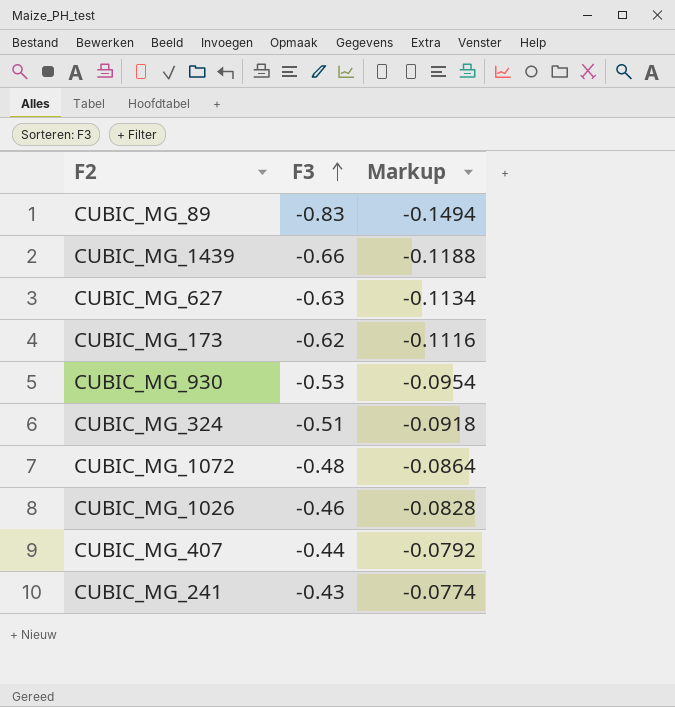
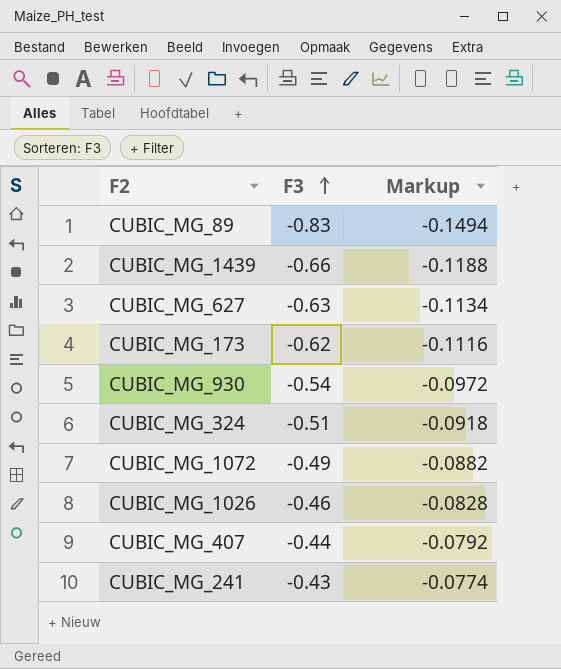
CUBIC_MG_930 | F3: -0.53 -> -0.54
CUBIC_MG_930 | Markup: -0.0954 -> -0.0972
CUBIC_MG_1072 | F3: -0.48 -> -0.49
CUBIC_MG_1072 | Markup: -0.0864 -> -0.0882

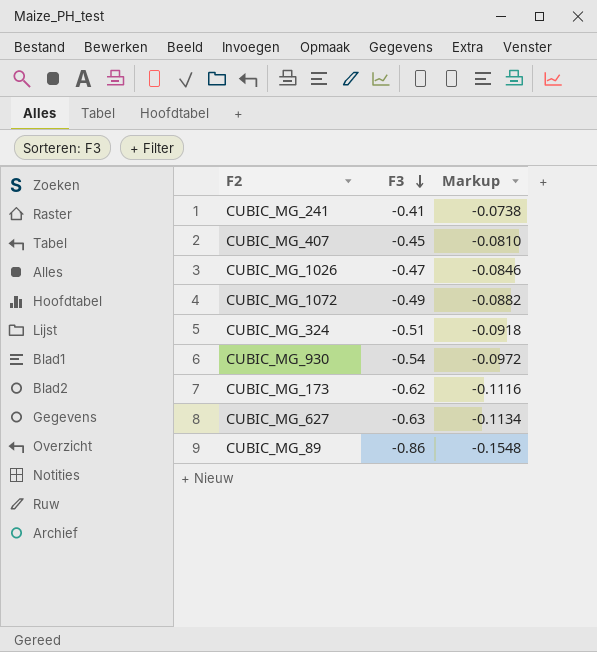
row order: F3 ascending -> F3 descending
row CUBIC_MG_1439: -0.66 | -0.1188 -> none
CUBIC_MG_241 | F3: -0.43 -> -0.41
CUBIC_MG_241 | Markup: -0.0774 -> -0.0738
CUBIC_MG_407 | F3: -0.44 -> -0.45
CUBIC_MG_407 | Markup: -0.0792 -> -0.0810
CUBIC_MG_1026 | F3: -0.46 -> -0.47
CUBIC_MG_1026 | Markup: -0.0828 -> -0.0846
CUBIC_MG_89 | F3: -0.83 -> -0.86
CUBIC_MG_89 | Markup: -0.1494 -> -0.1548

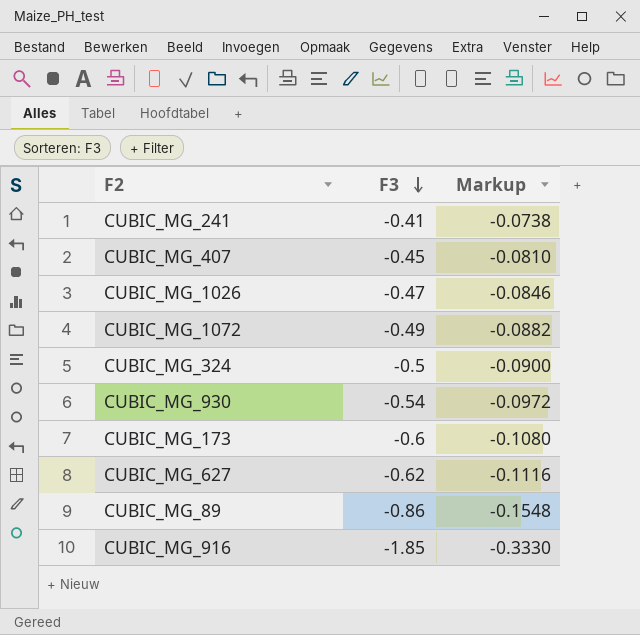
CUBIC_MG_324 | F3: -0.51 -> -0.5
CUBIC_MG_324 | Markup: -0.0918 -> -0.0900
CUBIC_MG_173 | F3: -0.62 -> -0.6
CUBIC_MG_173 | Markup: -0.1116 -> -0.1080
CUBIC_MG_627 | F3: -0.63 -> -0.62
CUBIC_MG_627 | Markup: -0.1134 -> -0.1116
row CUBIC_MG_916: none -> -1.85 | -0.3330

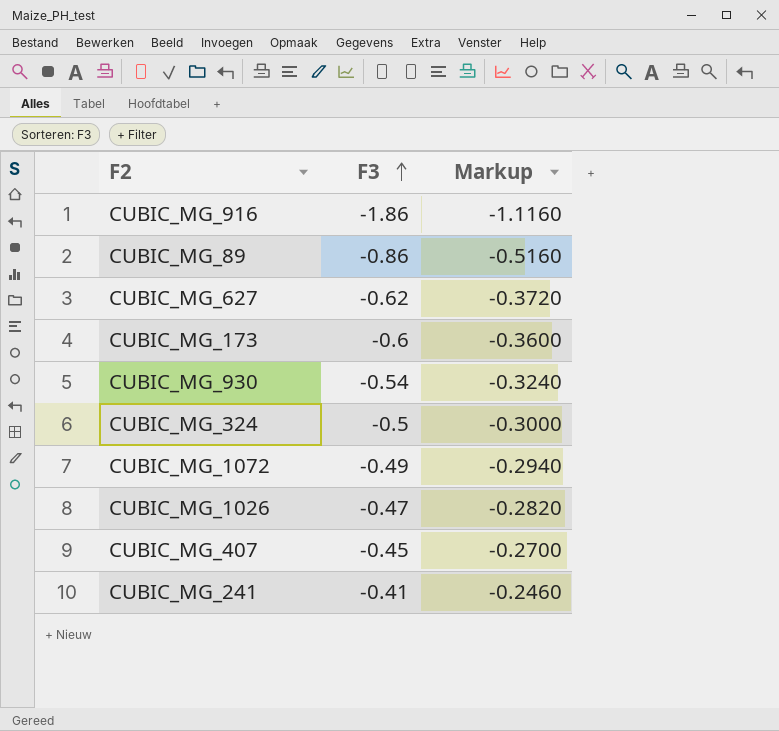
row order: F3 descending -> F3 ascending
column Markup | formula: [F3] * 0.18 -> [F3] * 0.6
CUBIC_MG_916 | F3: -1.85 -> -1.86

